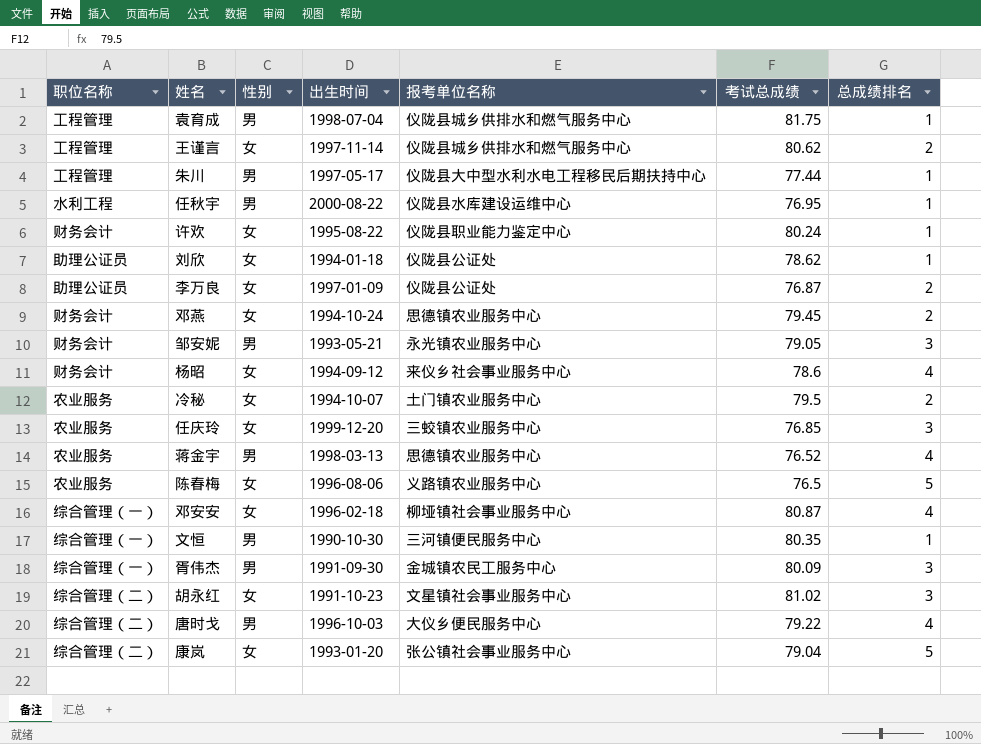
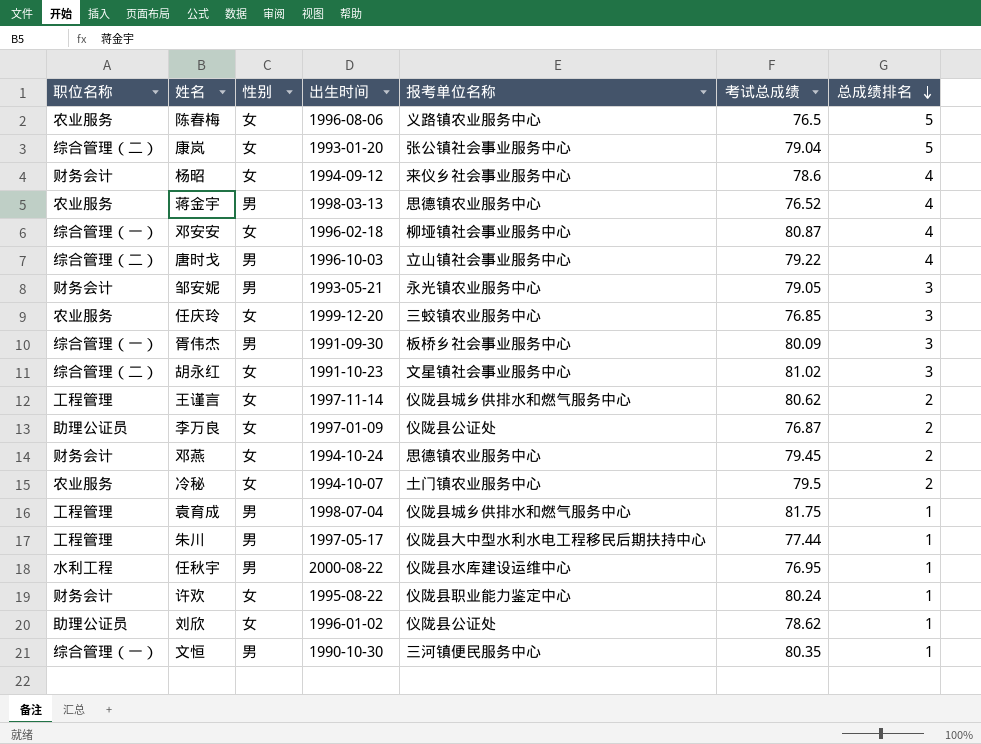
row order: none -> 总成绩排名 descending
唐时戈 | 报考单位名称: 大仪乡便民服务中心 -> 立山镇社会事业服务中心
胥伟杰 | 报考单位名称: 金城镇农民工服务中心 -> 板桥乡社会事业服务中心
刘欣 | 出生时间: 1994-01-18 -> 1996-01-02

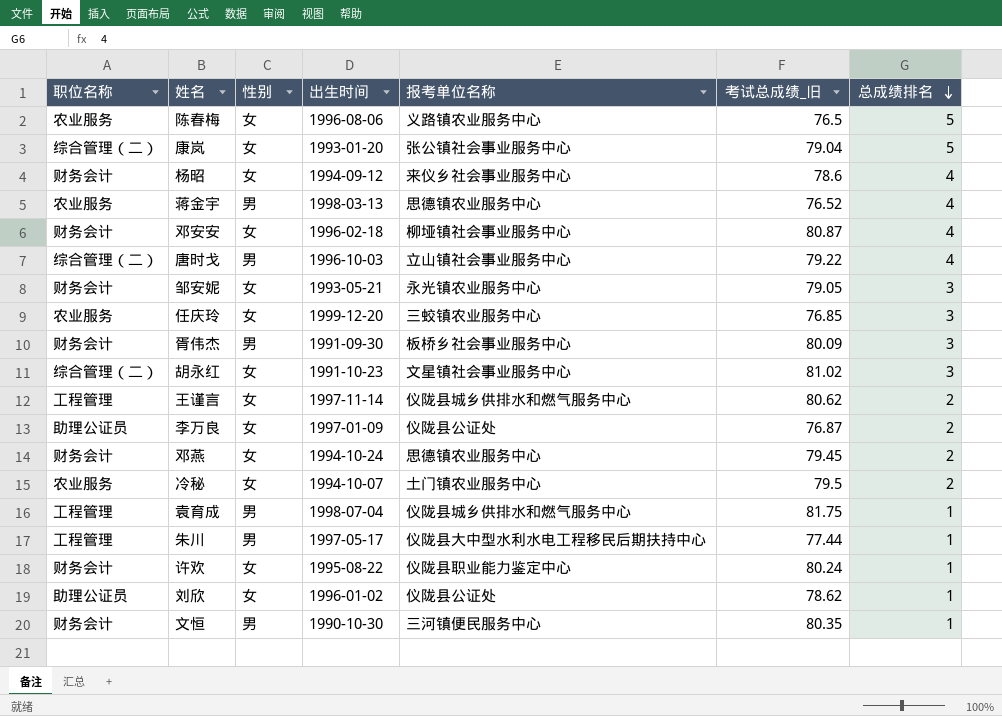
column name: 考试总成绩 -> 考试总成绩_旧
row 任秋宇: 水利工程 | 男 | 2000-08-22 | 仪陇县水库建设运维中心 | 76.95 | 1 -> none
邓安安 | 职位名称: 综合管理（一） -> 财务会计
邹安妮 | 性别: 男 -> 女
胥伟杰 | 职位名称: 综合管理（一） -> 财务会计
文恒 | 职位名称: 综合管理（一） -> 财务会计

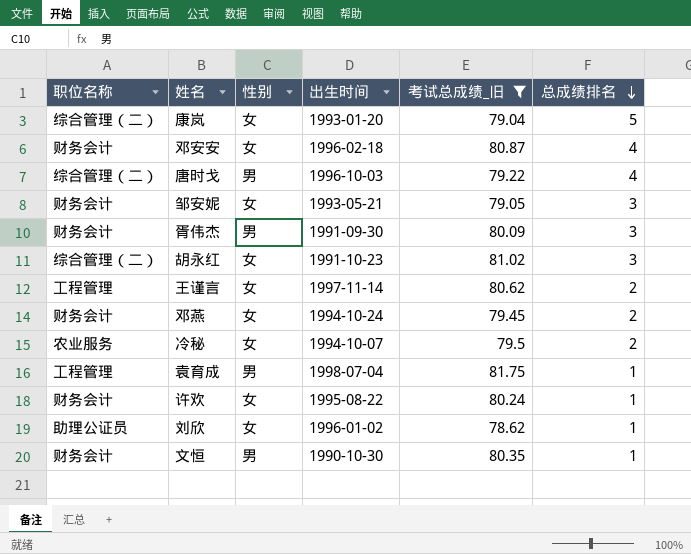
filter: none -> 考试总成绩_旧 >= 78.62
column 报考单位名称 | position: 5 -> none

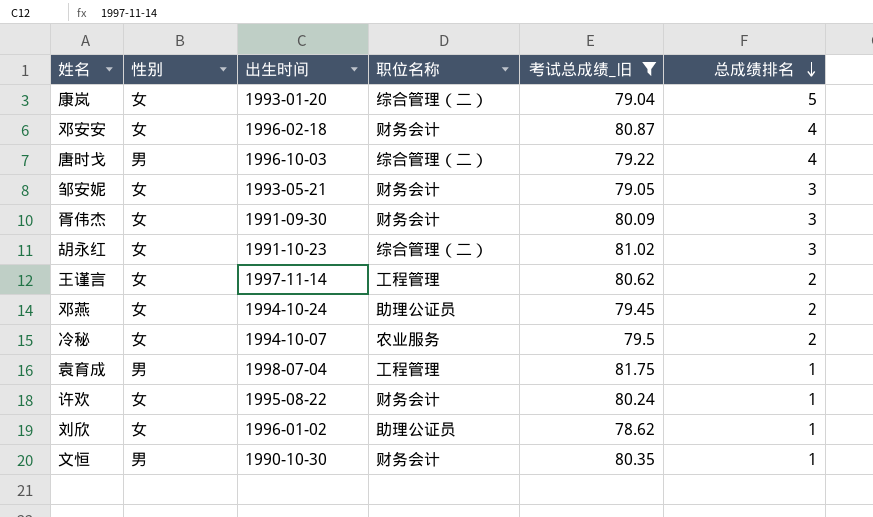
column 职位名称 | position: 1 -> 4
胥伟杰 | 性别: 男 -> 女
邓燕 | 职位名称: 财务会计 -> 助理公证员

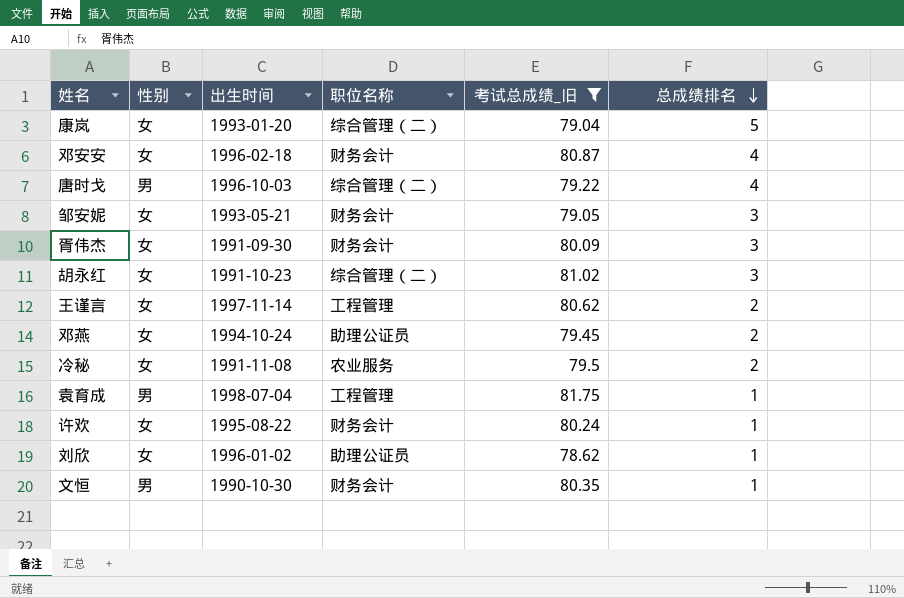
冷秘 | 出生时间: 1994-10-07 -> 1991-11-08

